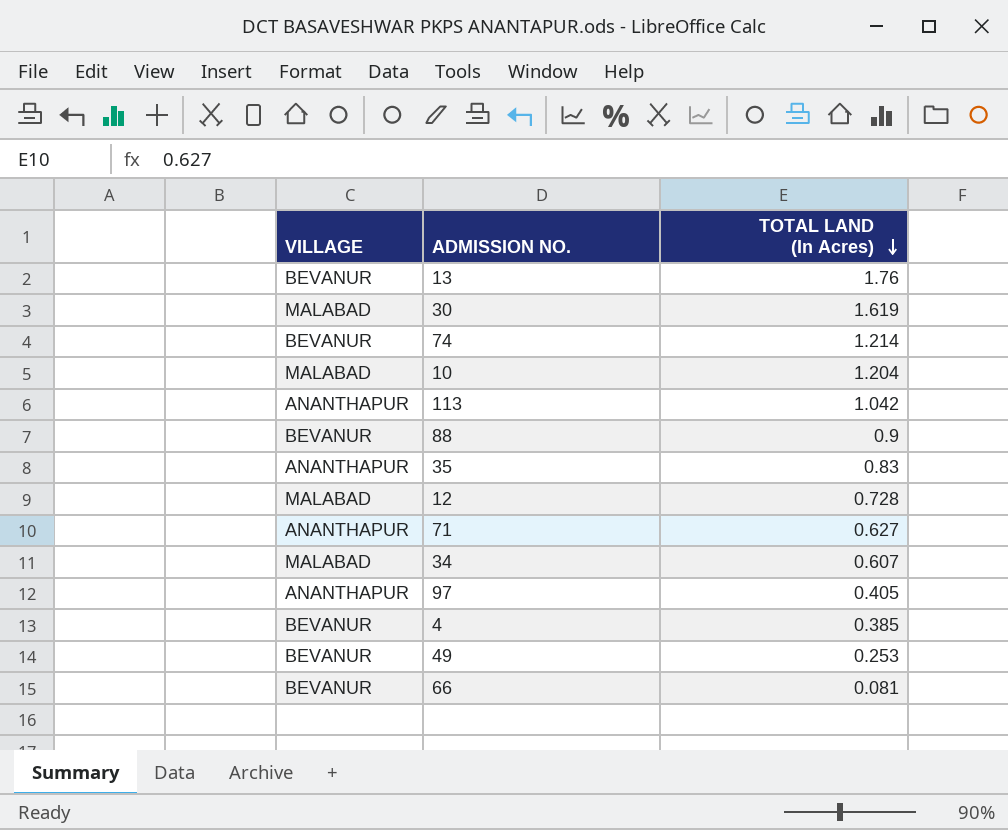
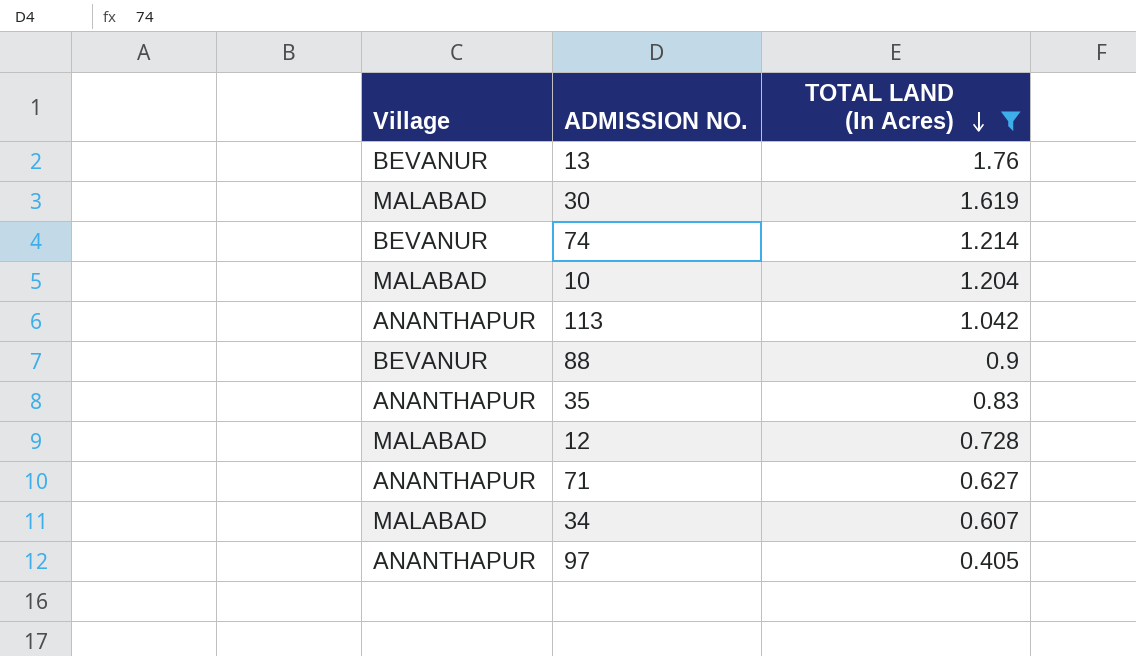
filter: none -> TOTAL LAND (In Acres) >= 0.405
column name: VILLAGE -> Village

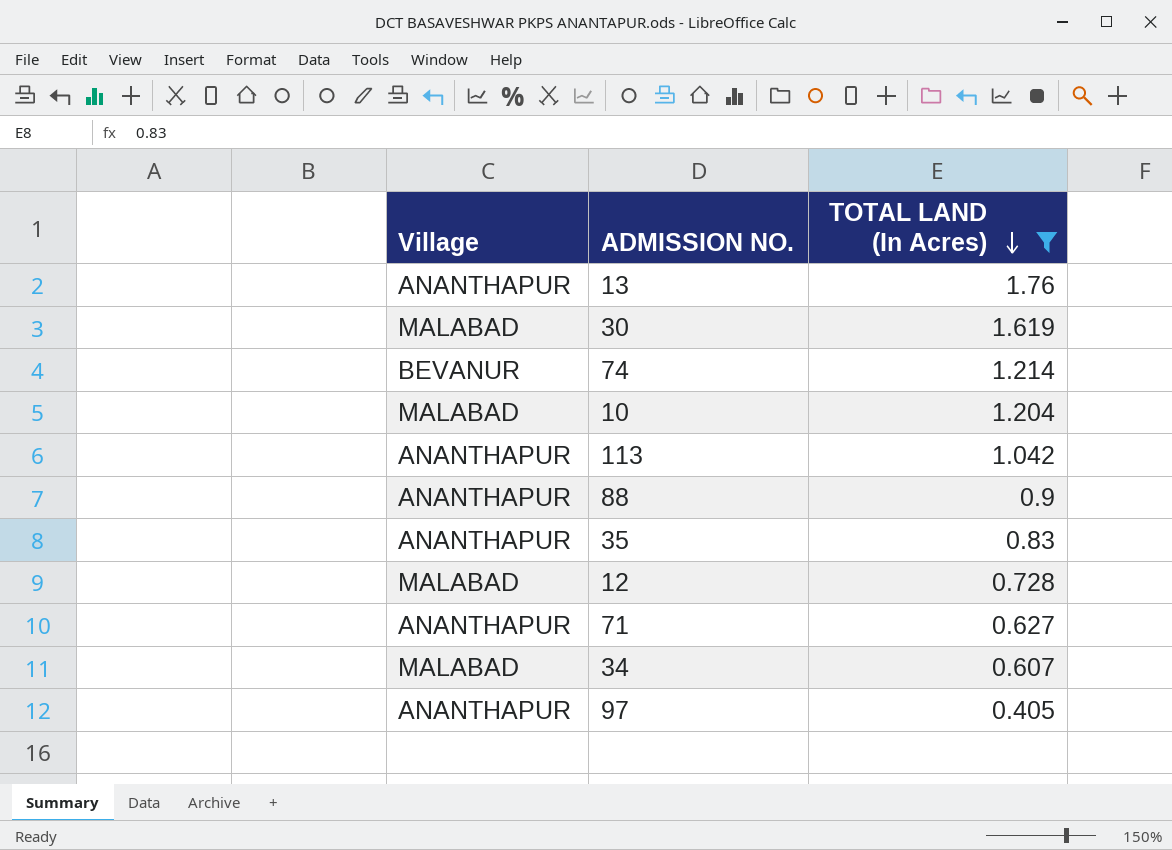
13 | Village: BEVANUR -> ANANTHAPUR
88 | Village: BEVANUR -> ANANTHAPUR

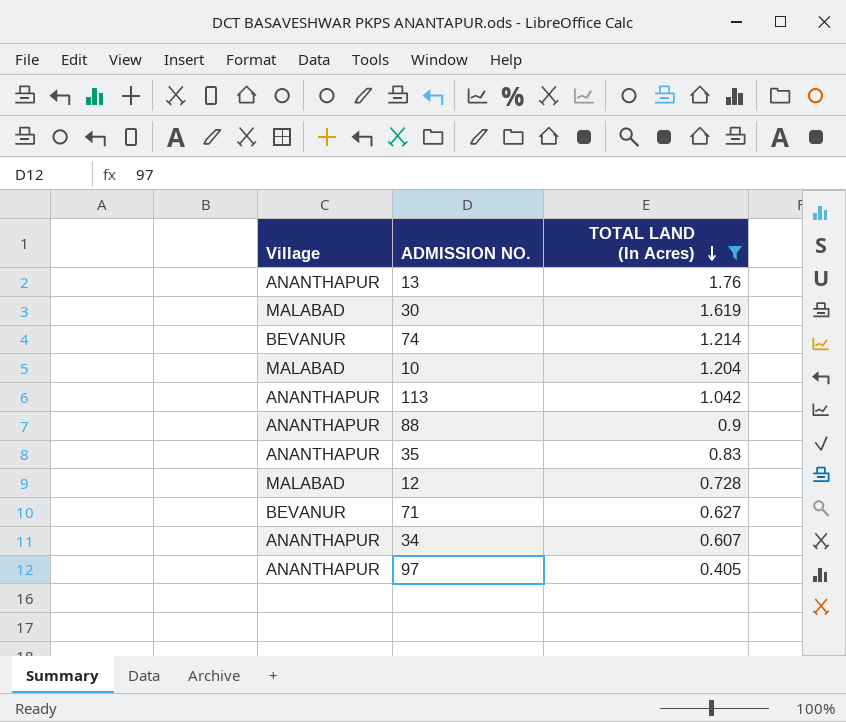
71 | Village: ANANTHAPUR -> BEVANUR
34 | Village: MALABAD -> ANANTHAPUR

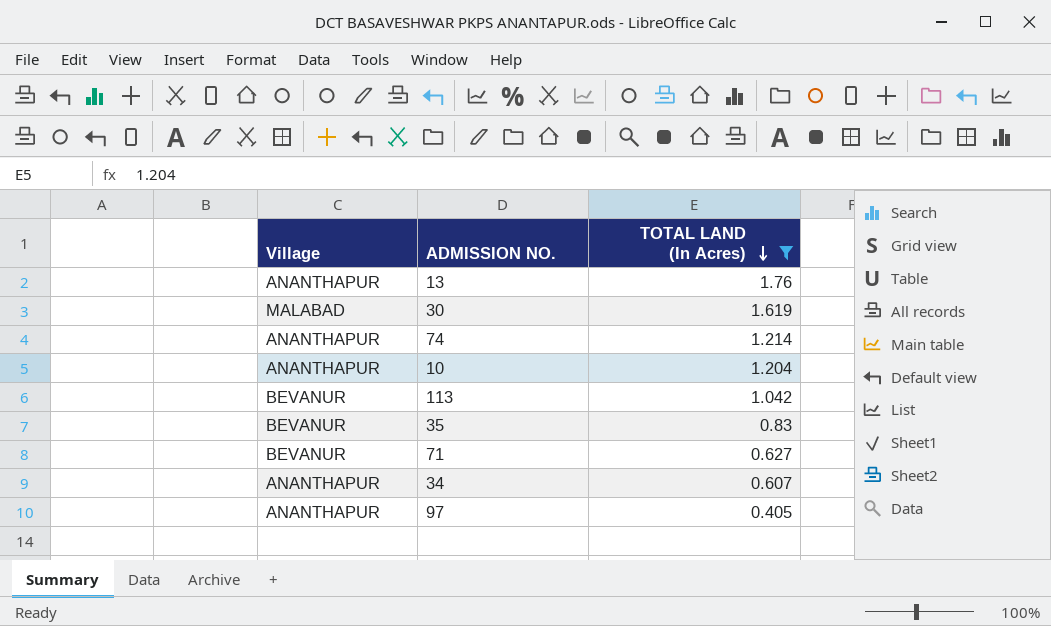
row 88: ANANTHAPUR | 0.9 -> none
row 12: MALABAD | 0.728 -> none
74 | Village: BEVANUR -> ANANTHAPUR
10 | Village: MALABAD -> ANANTHAPUR
113 | Village: ANANTHAPUR -> BEVANUR
35 | Village: ANANTHAPUR -> BEVANUR

